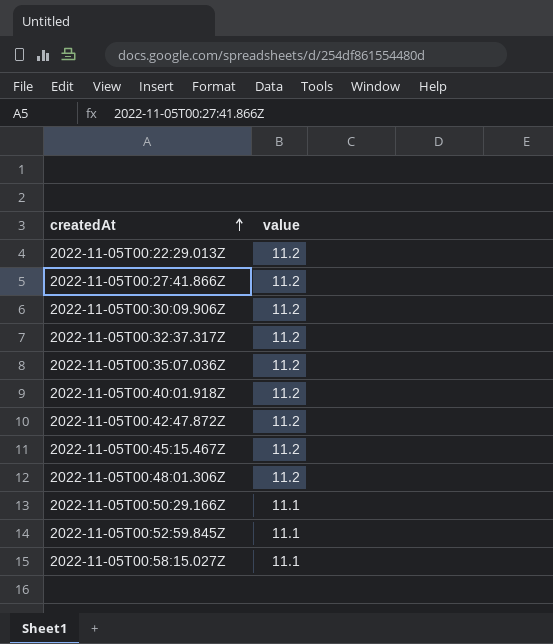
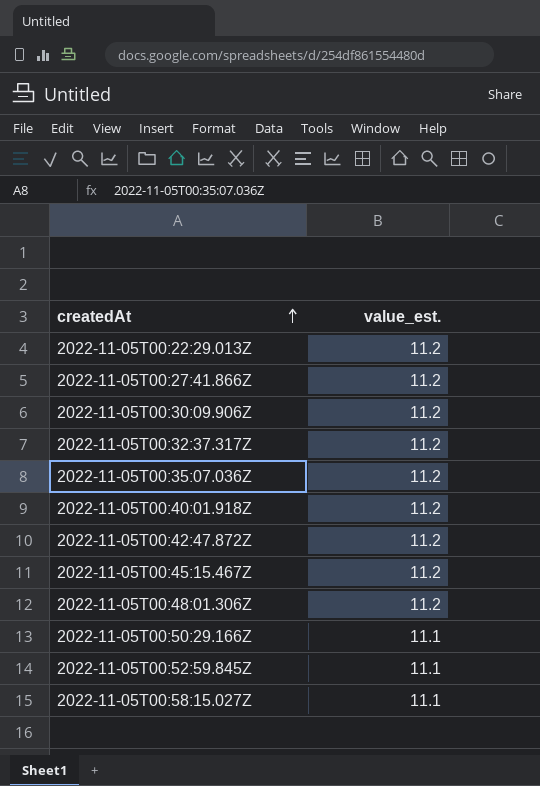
column name: value -> value_est.

